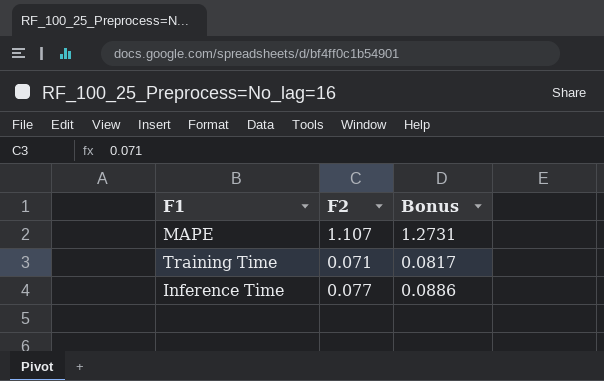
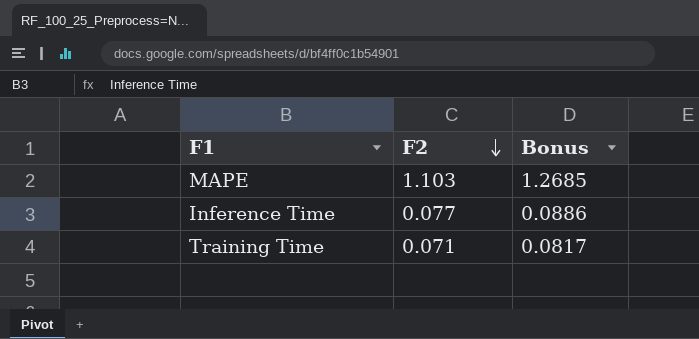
row order: none -> F2 descending
MAPE | F2: 1.107 -> 1.103
MAPE | Bonus: 1.2731 -> 1.2685

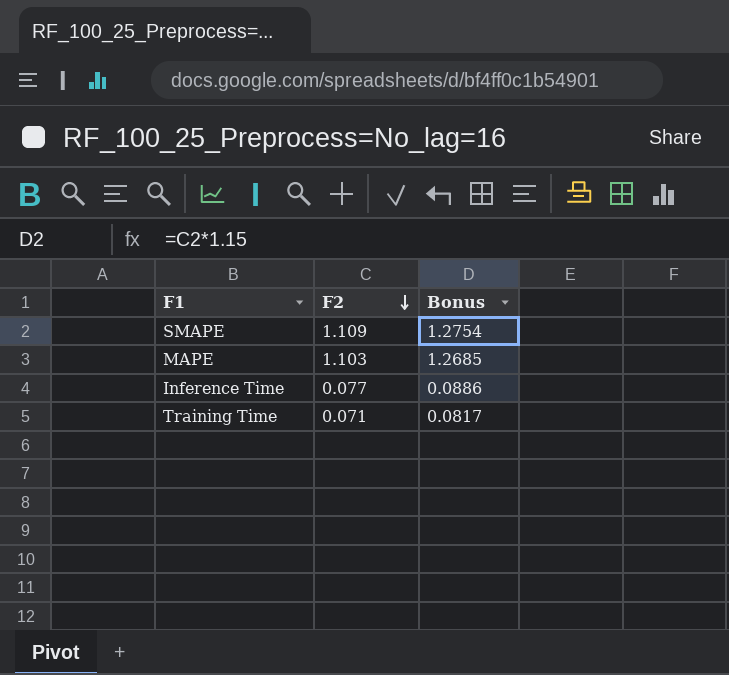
row SMAPE: none -> 1.109 | 1.2754

